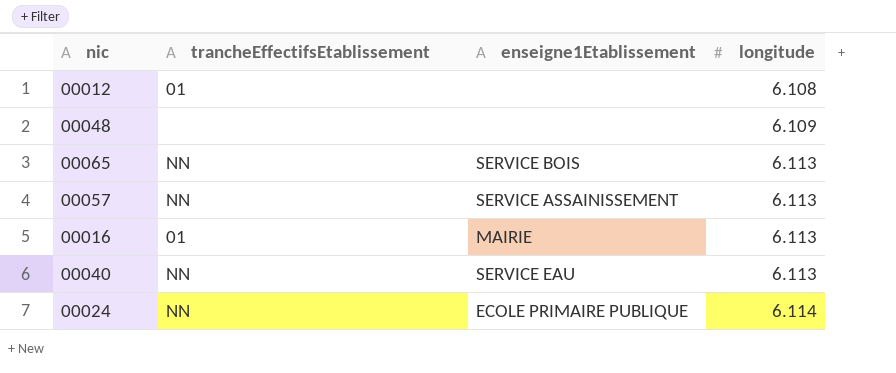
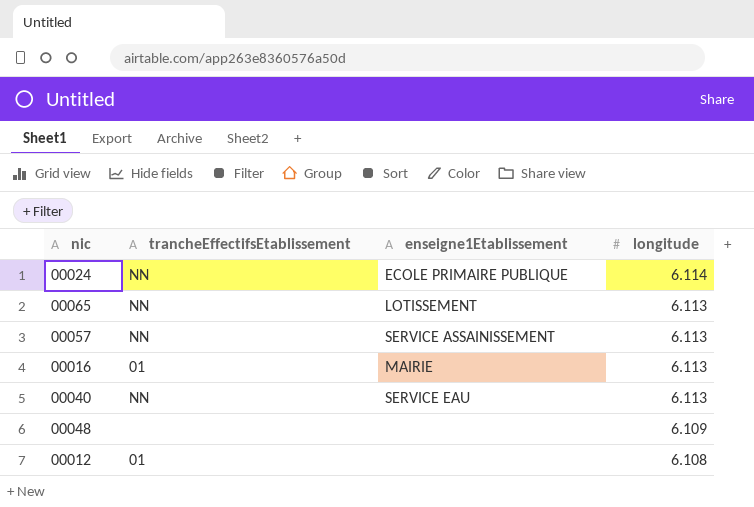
row order: longitude ascending -> longitude descending
00065 | enseigne1Etablissement: SERVICE BOIS -> LOTISSEMENT

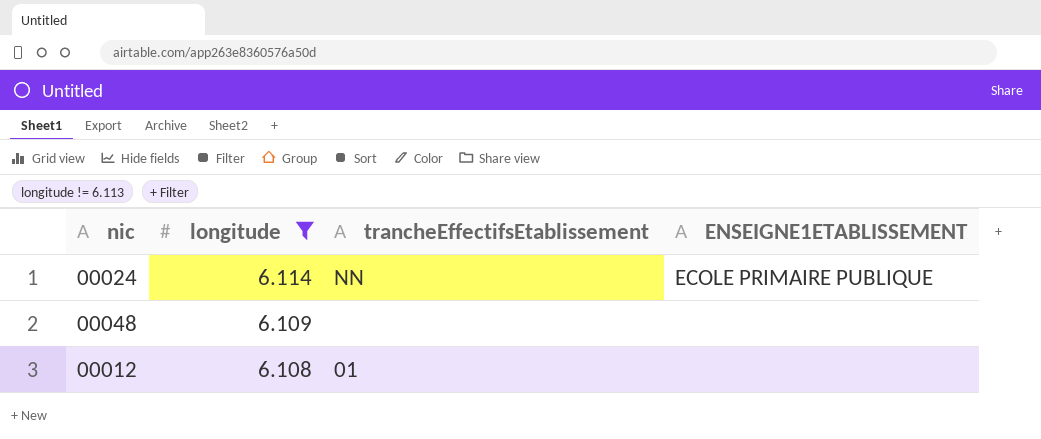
filter: none -> longitude != 6.113
column longitude | position: 4 -> 2
column name: enseigne1Etablissement -> ENSEIGNE1ETABLISSEMENT

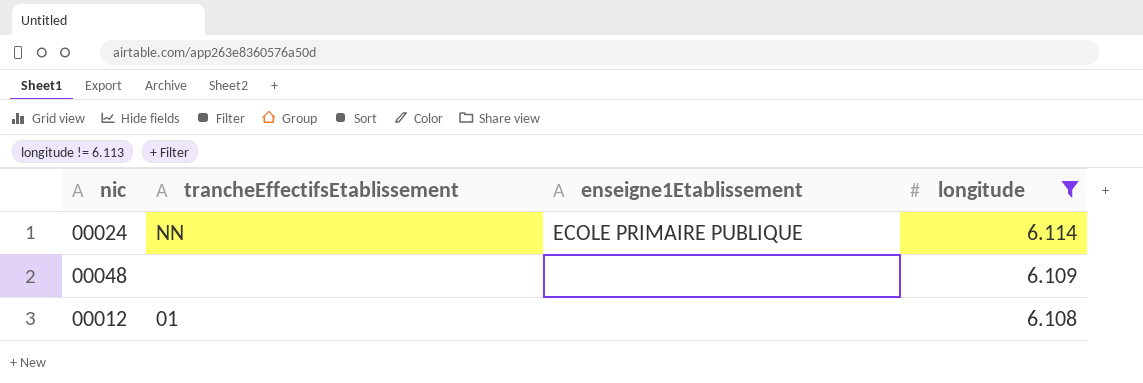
column name: ENSEIGNE1ETABLISSEMENT -> enseigne1Etablissement
column longitude | position: 2 -> 4

